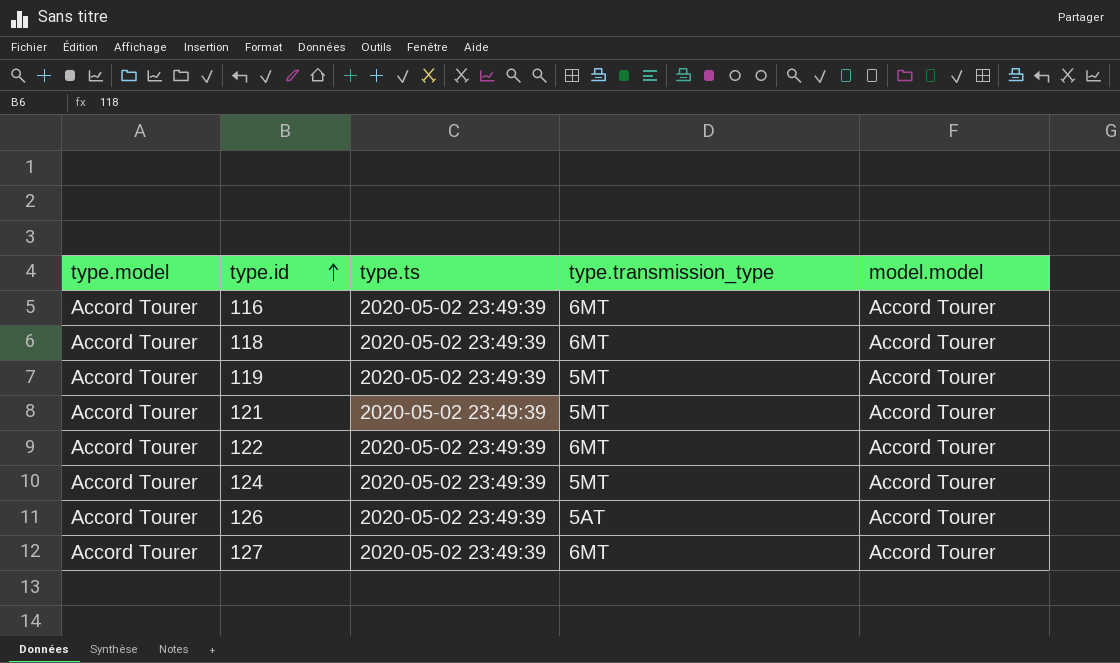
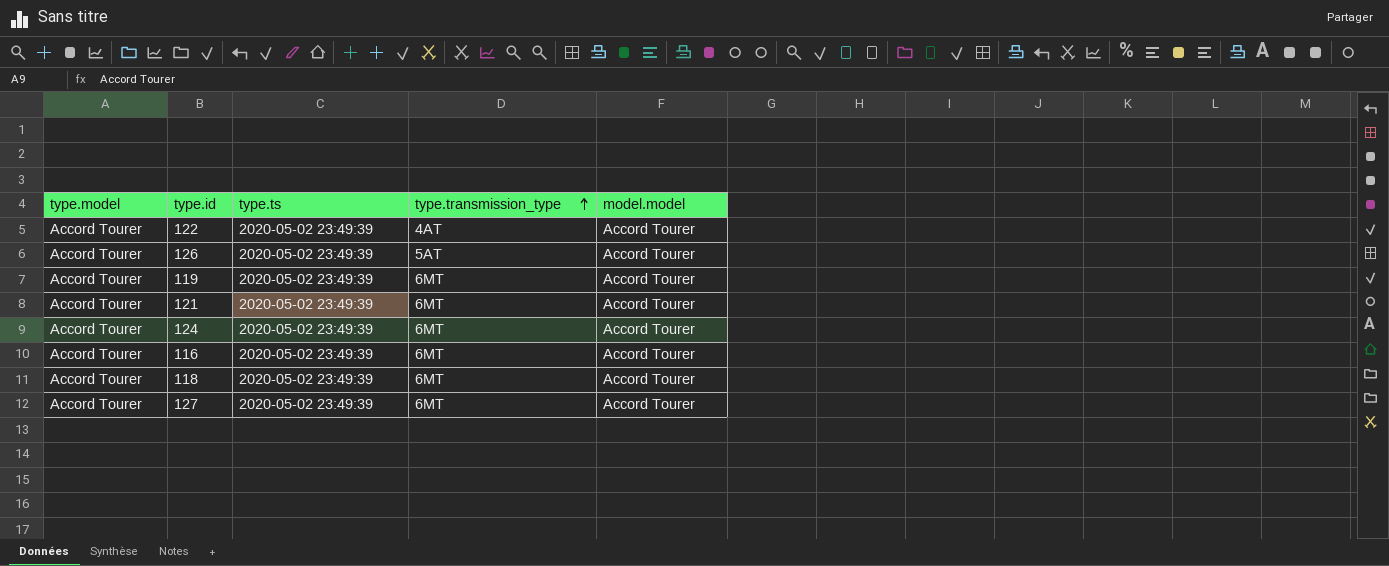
row order: type.id ascending -> type.transmission_type ascending
122 | type.transmission_type: 6MT -> 4AT
119 | type.transmission_type: 5MT -> 6MT
121 | type.transmission_type: 5MT -> 6MT
124 | type.transmission_type: 5MT -> 6MT

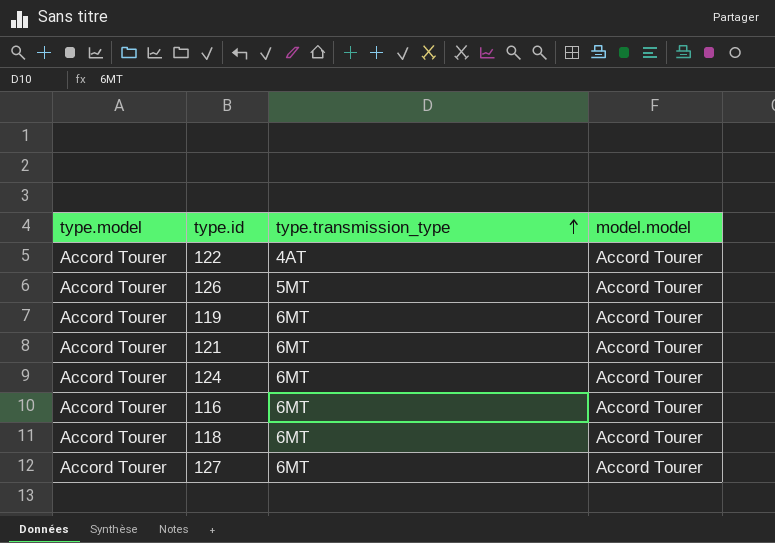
column type.ts | position: 3 -> none
126 | type.transmission_type: 5AT -> 5MT

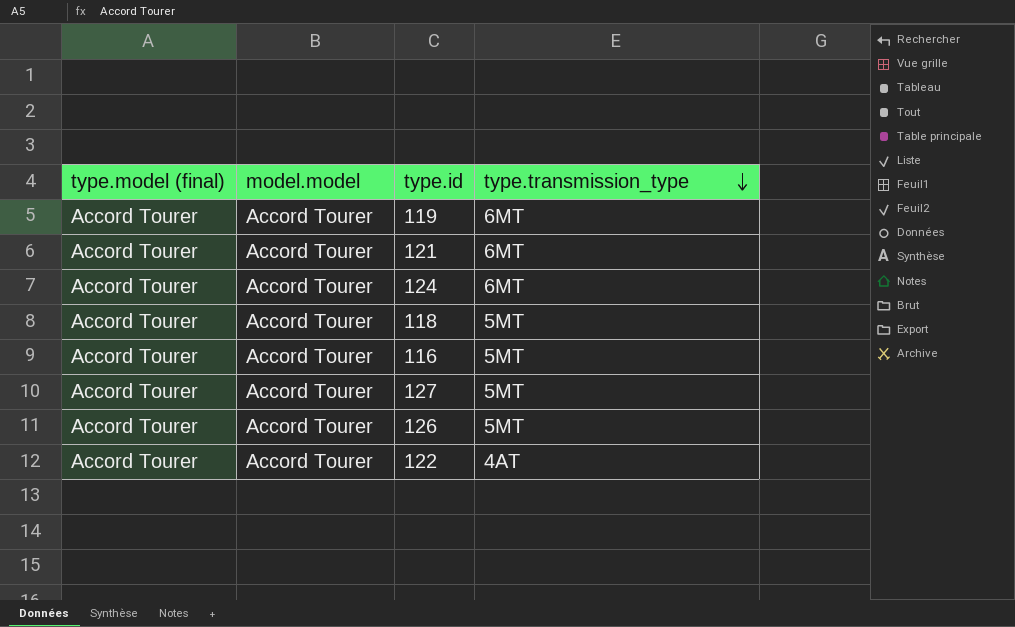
row order: type.transmission_type ascending -> type.transmission_type descending
column name: type.model -> type.model (final)
column model.model | position: 4 -> 2
118 | type.transmission_type: 6MT -> 5MT
116 | type.transmission_type: 6MT -> 5MT
127 | type.transmission_type: 6MT -> 5MT

